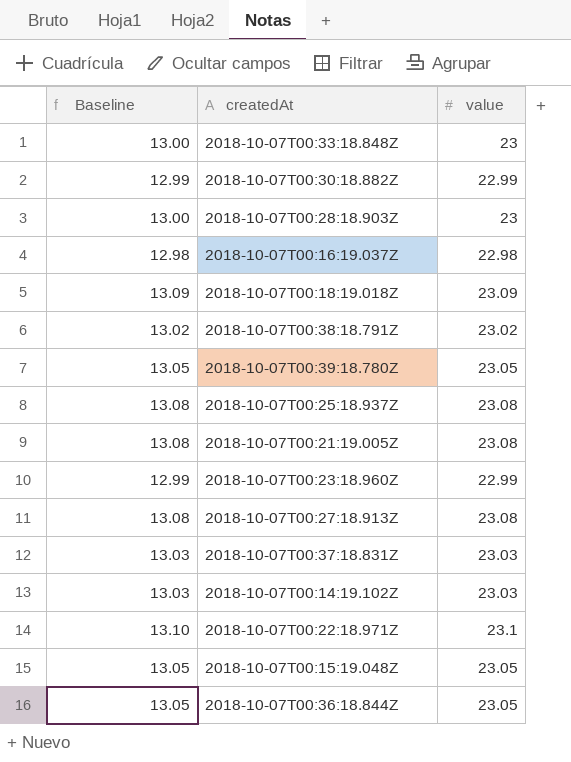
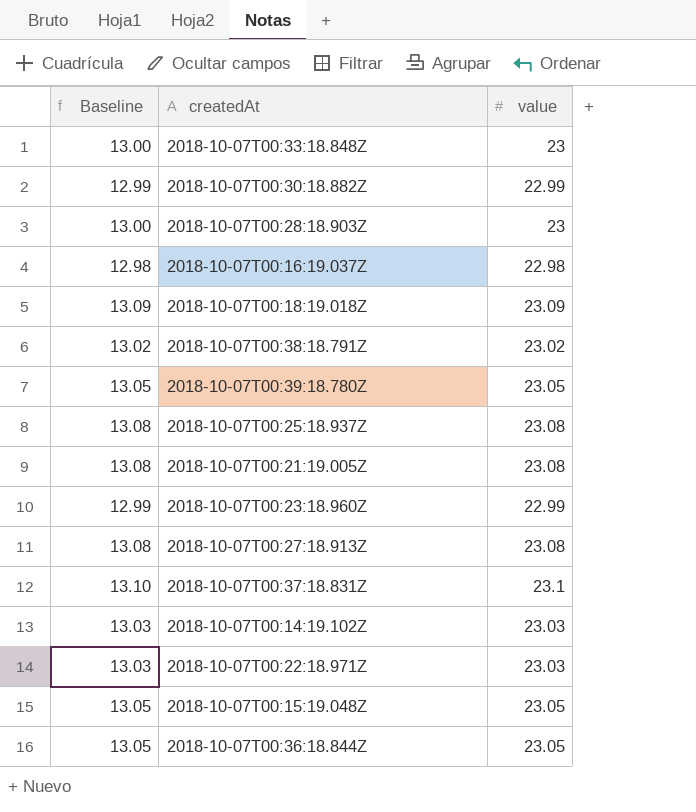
2018-10-07T00:37:18.831Z | Baseline: 13.03 -> 13.10
2018-10-07T00:37:18.831Z | value: 23.03 -> 23.1
2018-10-07T00:22:18.971Z | Baseline: 13.10 -> 13.03
2018-10-07T00:22:18.971Z | value: 23.1 -> 23.03

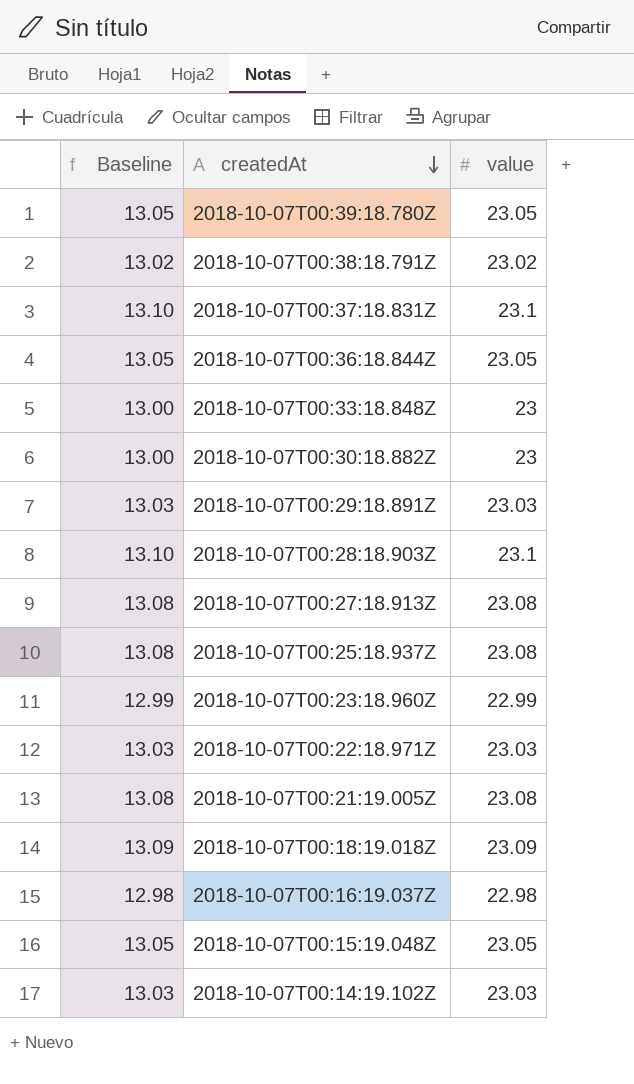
row order: none -> createdAt descending
2018-10-07T00:30:18.882Z | Baseline: 12.99 -> 13.00
2018-10-07T00:30:18.882Z | value: 22.99 -> 23
row 2018-10-07T00:29:18.891Z: none -> 13.03 | 23.03
2018-10-07T00:28:18.903Z | Baseline: 13.00 -> 13.10
2018-10-07T00:28:18.903Z | value: 23 -> 23.1

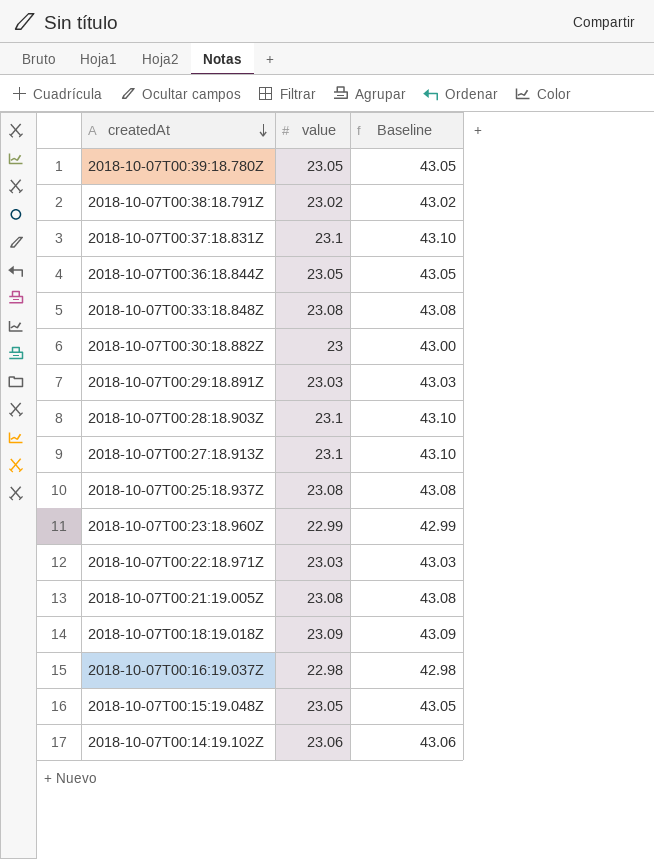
column Baseline | formula: [value] - 10 -> [value] + 20
column Baseline | position: 1 -> 3
2018-10-07T00:33:18.848Z | value: 23 -> 23.08
2018-10-07T00:27:18.913Z | value: 23.08 -> 23.1
2018-10-07T00:14:19.102Z | value: 23.03 -> 23.06

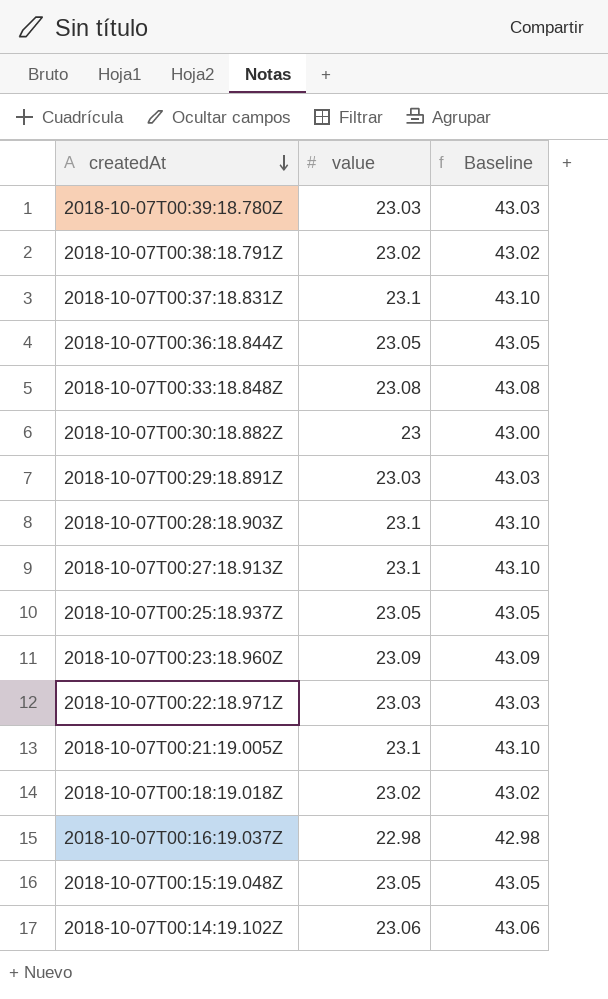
2018-10-07T00:39:18.780Z | value: 23.05 -> 23.03
2018-10-07T00:39:18.780Z | Baseline: 43.05 -> 43.03
2018-10-07T00:25:18.937Z | value: 23.08 -> 23.05
2018-10-07T00:25:18.937Z | Baseline: 43.08 -> 43.05
2018-10-07T00:23:18.960Z | value: 22.99 -> 23.09
2018-10-07T00:23:18.960Z | Baseline: 42.99 -> 43.09
2018-10-07T00:21:19.005Z | value: 23.08 -> 23.1
2018-10-07T00:21:19.005Z | Baseline: 43.08 -> 43.10
2018-10-07T00:18:19.018Z | value: 23.09 -> 23.02
2018-10-07T00:18:19.018Z | Baseline: 43.09 -> 43.02

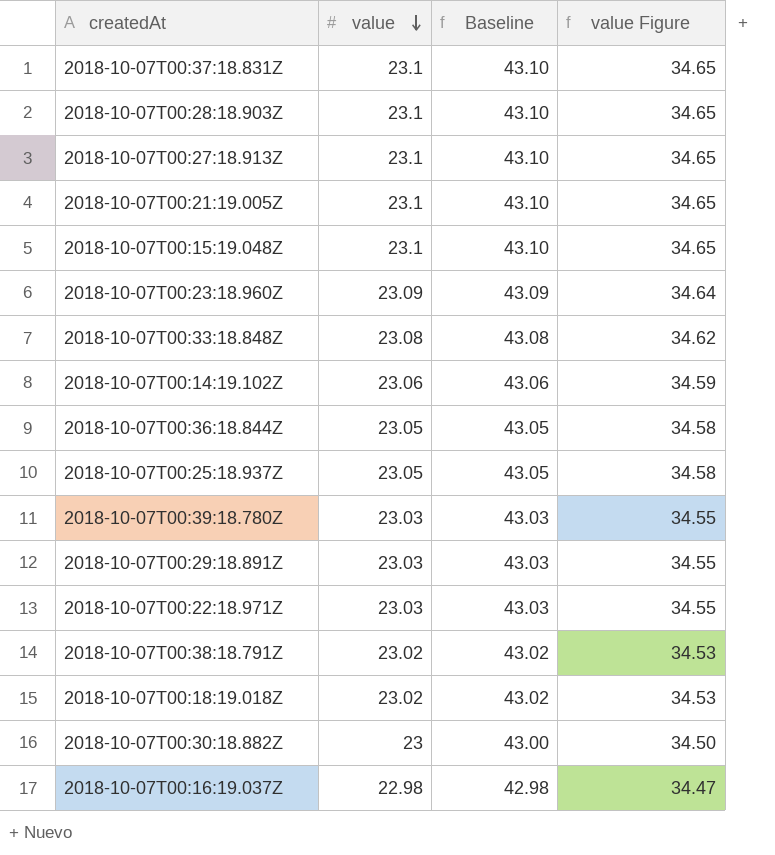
row order: createdAt descending -> value descending
column value Figure | formula: none -> [value] * 1.5
2018-10-07T00:15:19.048Z | value: 23.05 -> 23.1
2018-10-07T00:15:19.048Z | Baseline: 43.05 -> 43.10

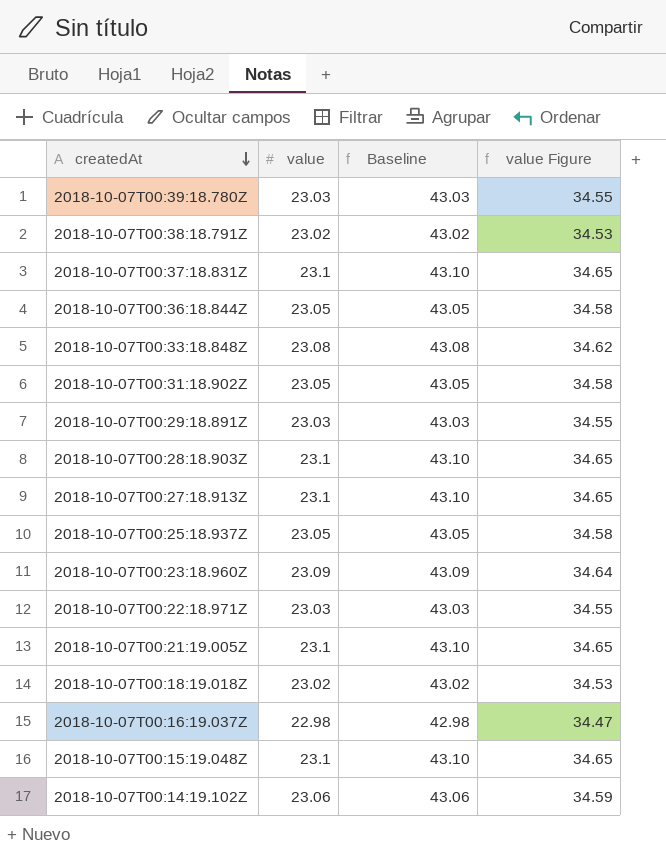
row order: value descending -> createdAt descending
row 2018-10-07T00:30:18.882Z: 23 | 43.00 | 34.50 -> none
row 2018-10-07T00:31:18.902Z: none -> 23.05 | 43.05 | 34.58

